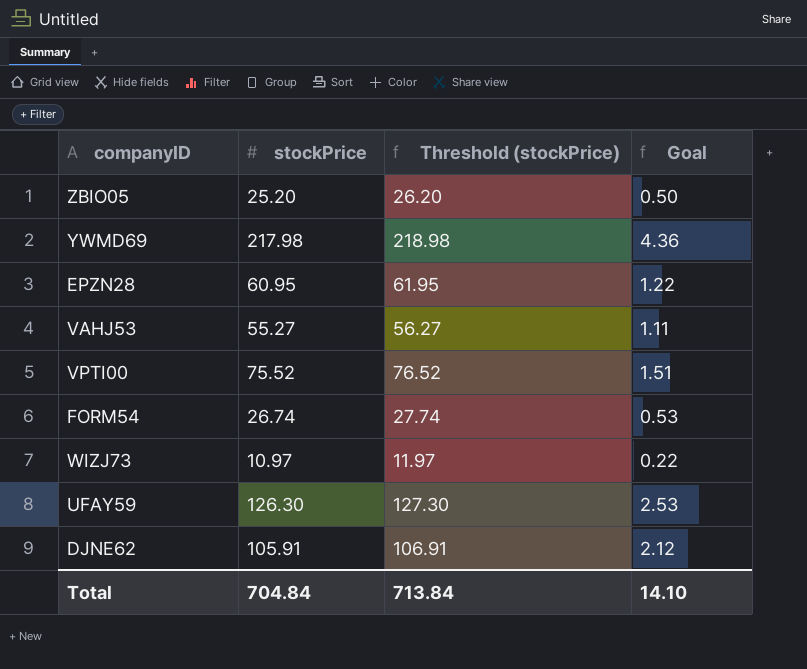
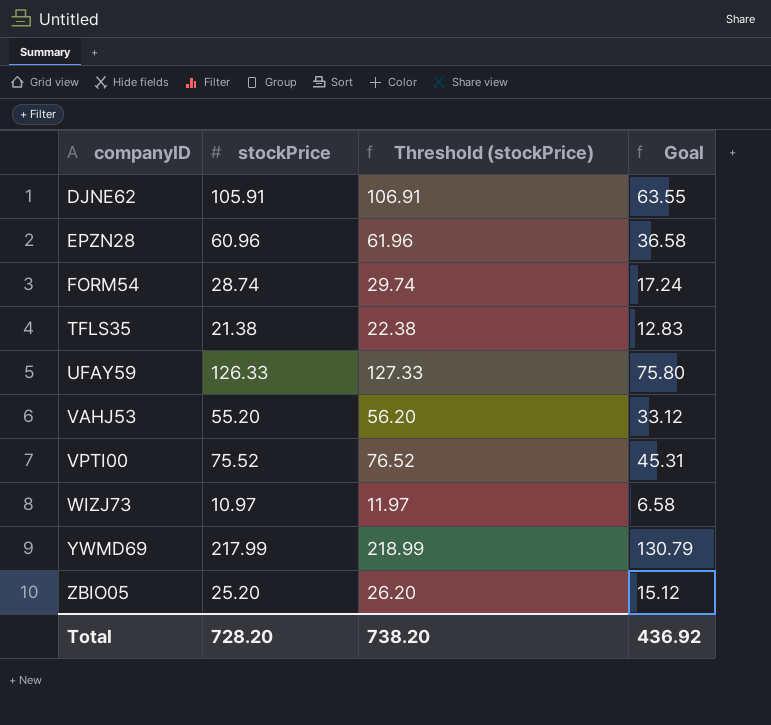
row order: none -> companyID ascending
column Goal | formula: [stockPrice] * 0.02 -> [stockPrice] * 0.6
EPZN28 | stockPrice: 60.95 -> 60.96
EPZN28 | Threshold (stockPrice): 61.95 -> 61.96
FORM54 | stockPrice: 26.74 -> 28.74
FORM54 | Threshold (stockPrice): 27.74 -> 29.74
row TFLS35: none -> 21.38 | 22.38 | 12.83
UFAY59 | stockPrice: 126.30 -> 126.33
UFAY59 | Threshold (stockPrice): 127.30 -> 127.33
VAHJ53 | stockPrice: 55.27 -> 55.20
VAHJ53 | Threshold (stockPrice): 56.27 -> 56.20
YWMD69 | stockPrice: 217.98 -> 217.99
YWMD69 | Threshold (stockPrice): 218.98 -> 218.99
Total | stockPrice: 704.84 -> 728.20
Total | Threshold (stockPrice): 713.84 -> 738.20
Total | Goal: 14.10 -> 436.92

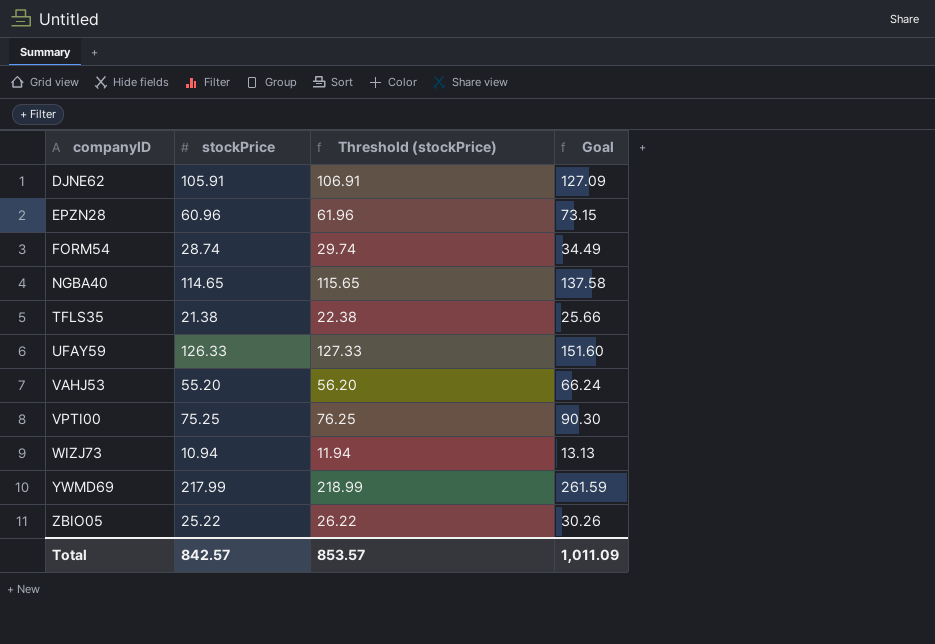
column Goal | formula: [stockPrice] * 0.6 -> [stockPrice] * 1.2
row NGBA40: none -> 114.65 | 115.65 | 137.58
VPTI00 | stockPrice: 75.52 -> 75.25
VPTI00 | Threshold (stockPrice): 76.52 -> 76.25
WIZJ73 | stockPrice: 10.97 -> 10.94
WIZJ73 | Threshold (stockPrice): 11.97 -> 11.94
ZBIO05 | stockPrice: 25.20 -> 25.22
ZBIO05 | Threshold (stockPrice): 26.20 -> 26.22
Total | stockPrice: 728.20 -> 842.57
Total | Threshold (stockPrice): 738.20 -> 853.57
Total | Goal: 436.92 -> 1,011.09

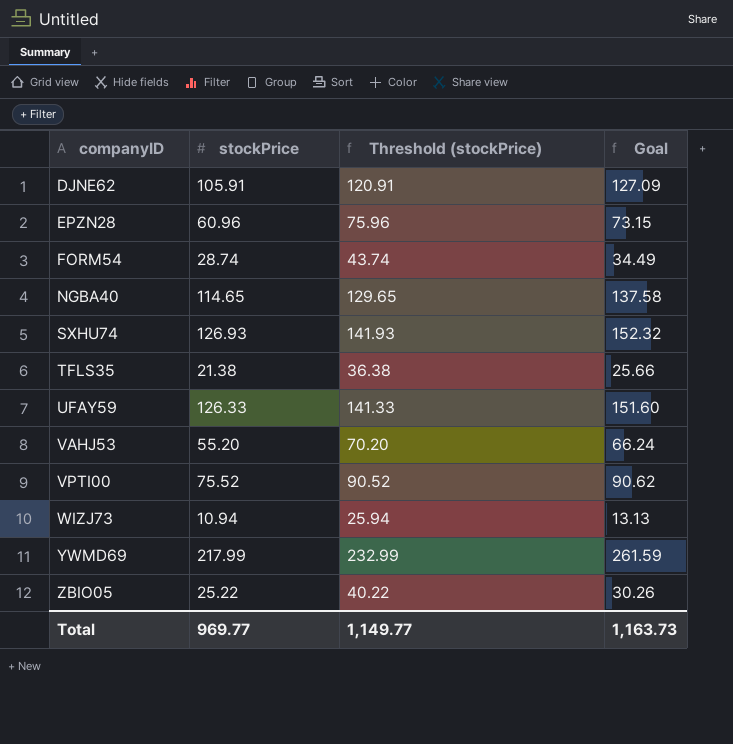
column Threshold (stockPrice) | formula: [stockPrice] + 1 -> [stockPrice] + 15
row SXHU74: none -> 126.93 | 141.93 | 152.32
VPTI00 | stockPrice: 75.25 -> 75.52
VPTI00 | Goal: 90.30 -> 90.62
Total | stockPrice: 842.57 -> 969.77
Total | Threshold (stockPrice): 853.57 -> 1,149.77
Total | Goal: 1,011.09 -> 1,163.73

